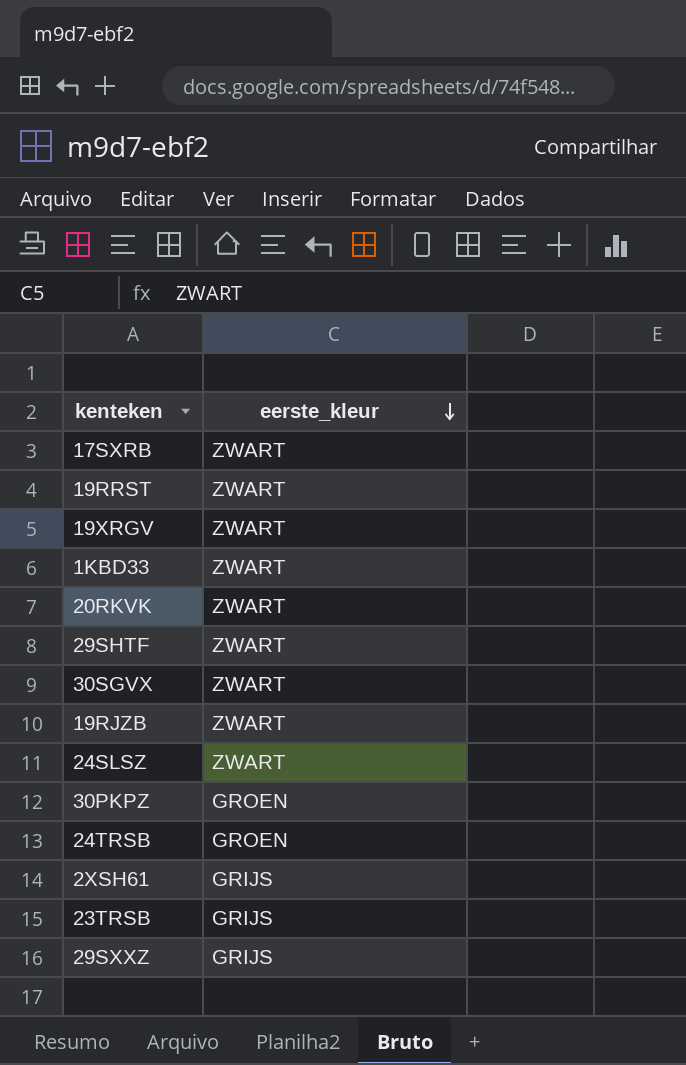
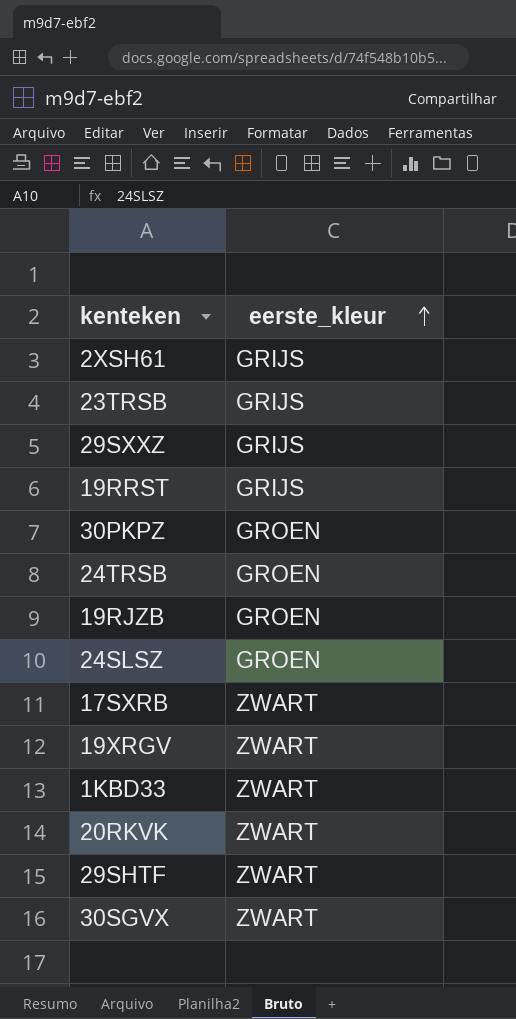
row order: eerste_kleur descending -> eerste_kleur ascending
19RRST | eerste_kleur: ZWART -> GRIJS
19RJZB | eerste_kleur: ZWART -> GROEN
24SLSZ | eerste_kleur: ZWART -> GROEN

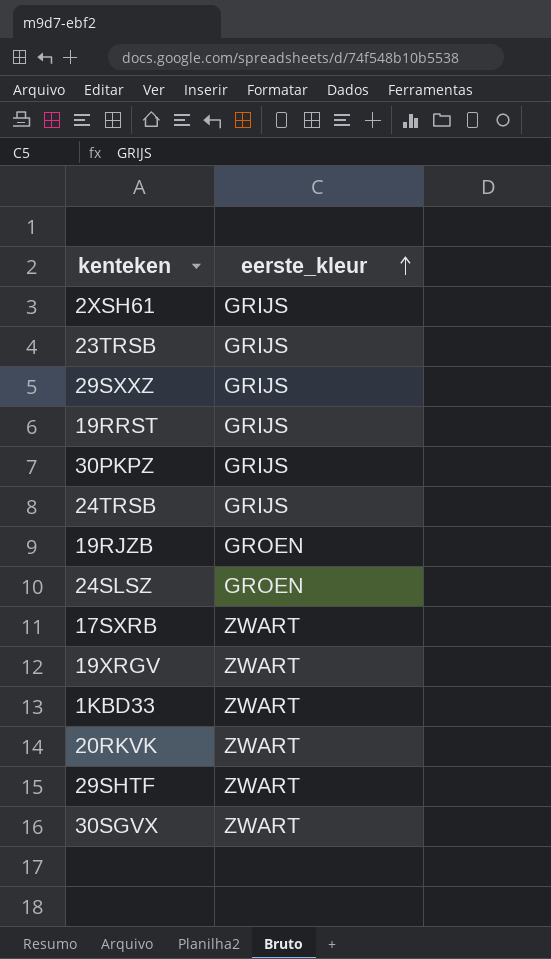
30PKPZ | eerste_kleur: GROEN -> GRIJS
24TRSB | eerste_kleur: GROEN -> GRIJS

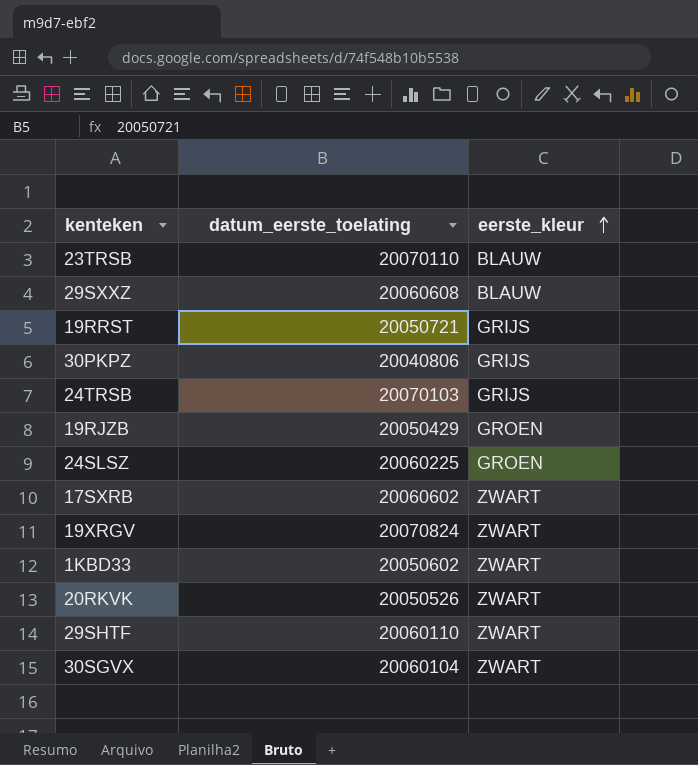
column datum_eerste_toelating | position: none -> 2
row 2XSH61: GRIJS -> none
23TRSB | eerste_kleur: GRIJS -> BLAUW
29SXXZ | eerste_kleur: GRIJS -> BLAUW

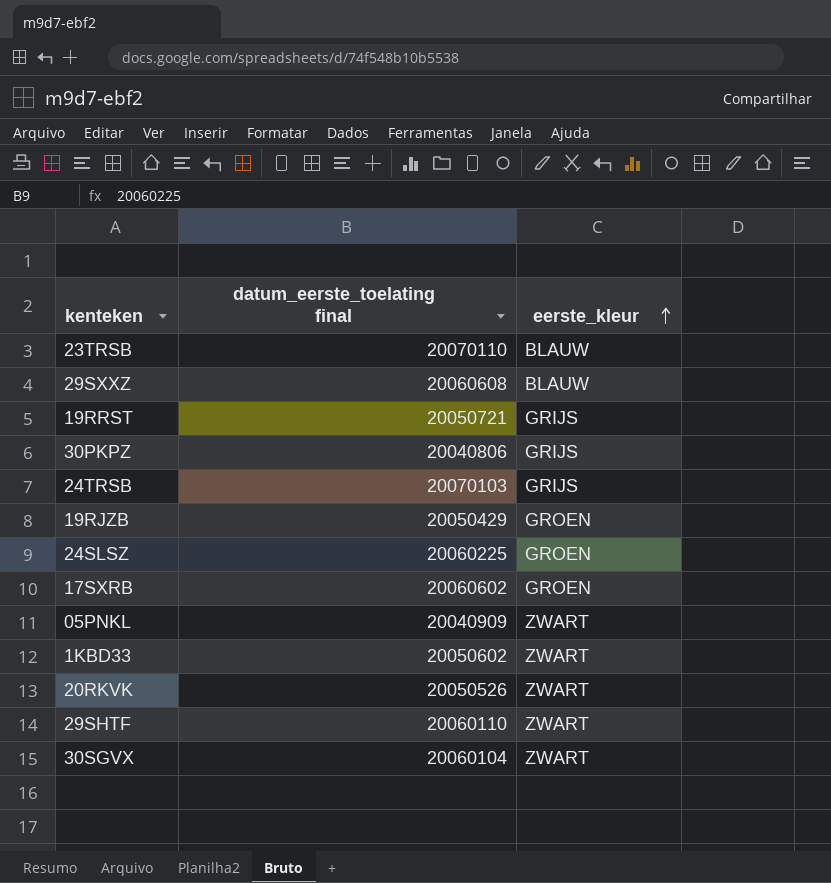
column name: datum_eerste_toelating -> datum_eerste_toelating final
row 19XRGV: 20070824 | ZWART -> none
17SXRB | eerste_kleur: ZWART -> GROEN
row 05PNKL: none -> 20040909 | ZWART

